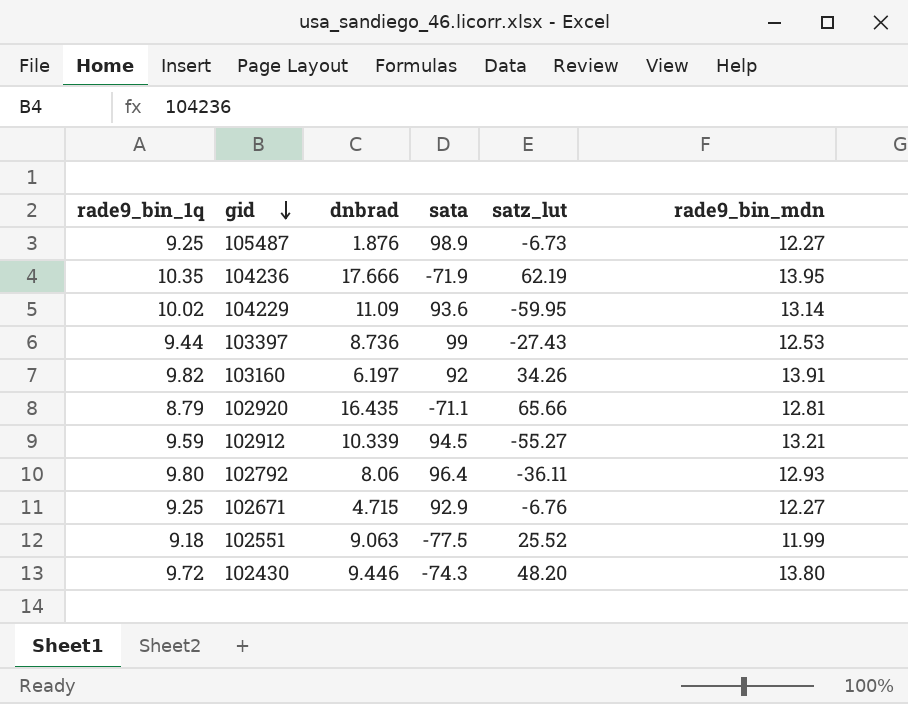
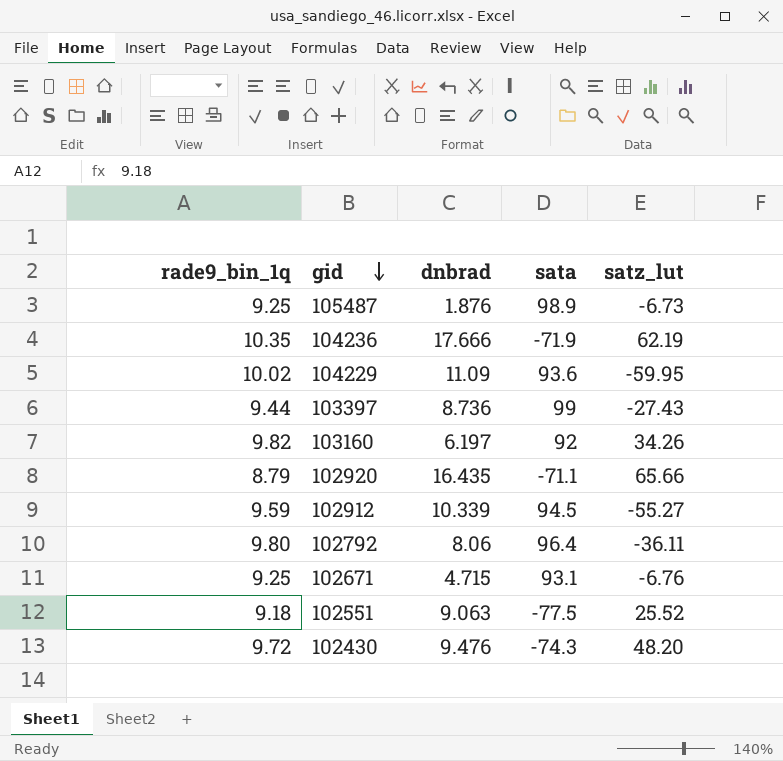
column rade9_bin_mdn | position: 6 -> none
102671 | sata: 92.9 -> 93.1
102430 | dnbrad: 9.446 -> 9.476

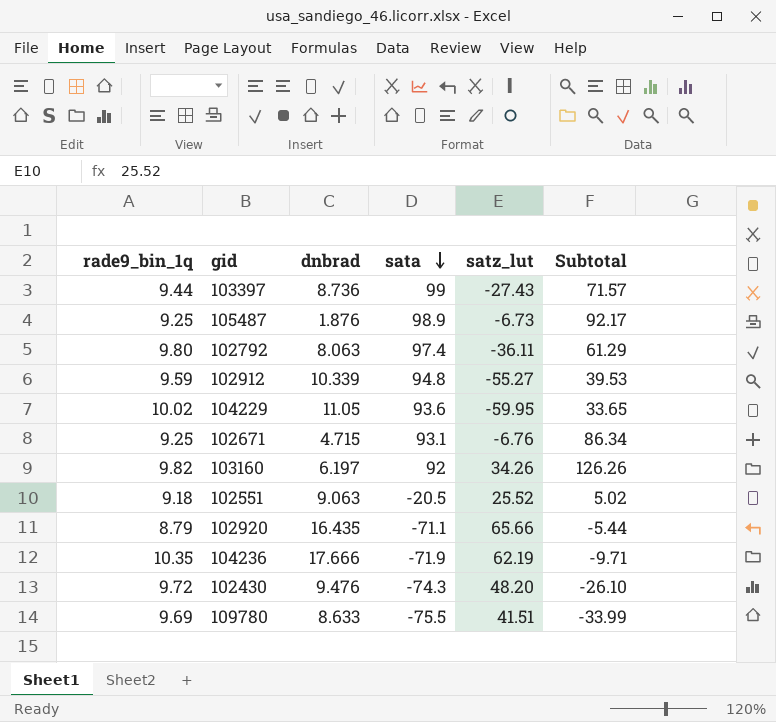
row order: gid descending -> sata descending
column Subtotal | formula: none -> [sata] + [satz_lut]
102792 | dnbrad: 8.06 -> 8.063
102792 | sata: 96.4 -> 97.4
102912 | sata: 94.5 -> 94.8
104229 | dnbrad: 11.09 -> 11.05
102551 | sata: -77.5 -> -20.5
row 109780: none -> 9.69 | 8.633 | -75.5 | 41.51 | -33.99

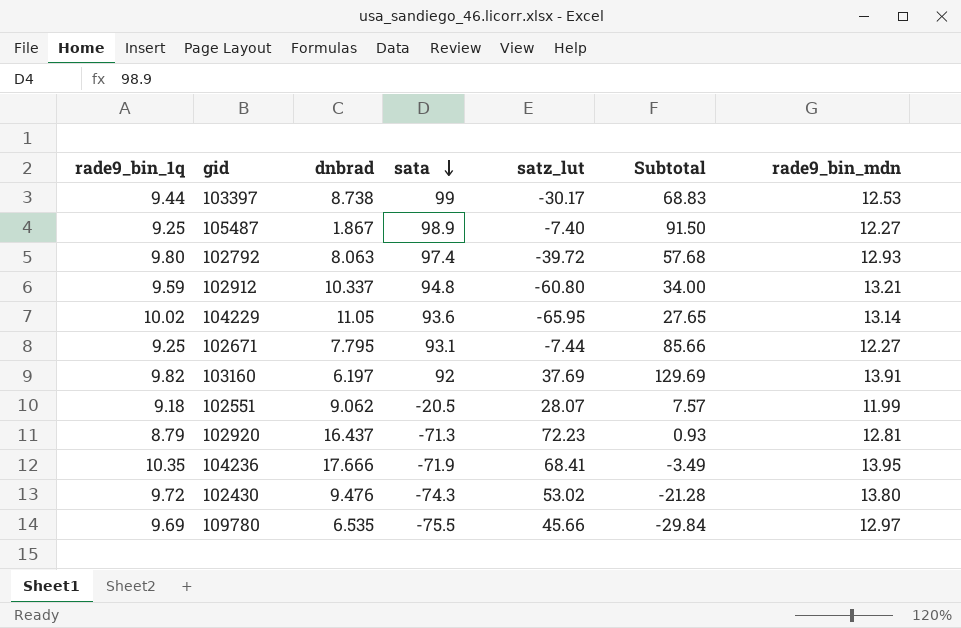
column rade9_bin_mdn | position: none -> 7
103397 | dnbrad: 8.736 -> 8.738
103397 | satz_lut: -27.43 -> -30.17
103397 | Subtotal: 71.57 -> 68.83
105487 | dnbrad: 1.876 -> 1.867
105487 | satz_lut: -6.73 -> -7.40
105487 | Subtotal: 92.17 -> 91.50
102792 | satz_lut: -36.11 -> -39.72
102792 | Subtotal: 61.29 -> 57.68
102912 | dnbrad: 10.339 -> 10.337
102912 | satz_lut: -55.27 -> -60.80
102912 | Subtotal: 39.53 -> 34.00
104229 | satz_lut: -59.95 -> -65.95
104229 | Subtotal: 33.65 -> 27.65
102671 | dnbrad: 4.715 -> 7.795
102671 | satz_lut: -6.76 -> -7.44
102671 | Subtotal: 86.34 -> 85.66
103160 | satz_lut: 34.26 -> 37.69
103160 | Subtotal: 126.26 -> 129.69
102551 | dnbrad: 9.063 -> 9.062
102551 | satz_lut: 25.52 -> 28.07
102551 | Subtotal: 5.02 -> 7.57
102920 | dnbrad: 16.435 -> 16.437
102920 | sata: -71.1 -> -71.3
102920 | satz_lut: 65.66 -> 72.23
102920 | Subtotal: -5.44 -> 0.93
104236 | satz_lut: 62.19 -> 68.41
104236 | Subtotal: -9.71 -> -3.49
102430 | satz_lut: 48.20 -> 53.02
102430 | Subtotal: -26.10 -> -21.28
109780 | dnbrad: 8.633 -> 6.535
109780 | satz_lut: 41.51 -> 45.66
109780 | Subtotal: -33.99 -> -29.84

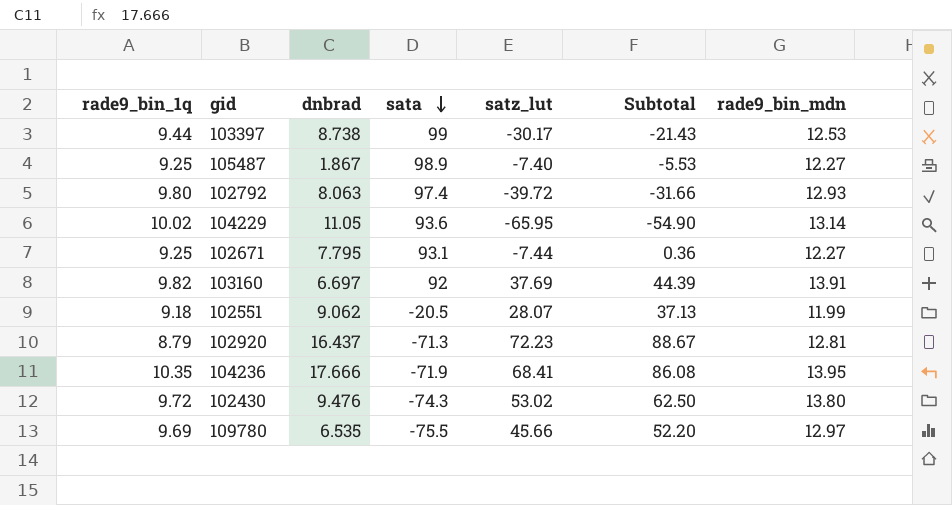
column Subtotal | formula: [sata] + [satz_lut] -> [dnbrad] + [satz_lut]
row 102912: 9.59 | 10.337 | 94.8 | -60.80 | 34.00 | 13.21 -> none
103160 | dnbrad: 6.197 -> 6.697

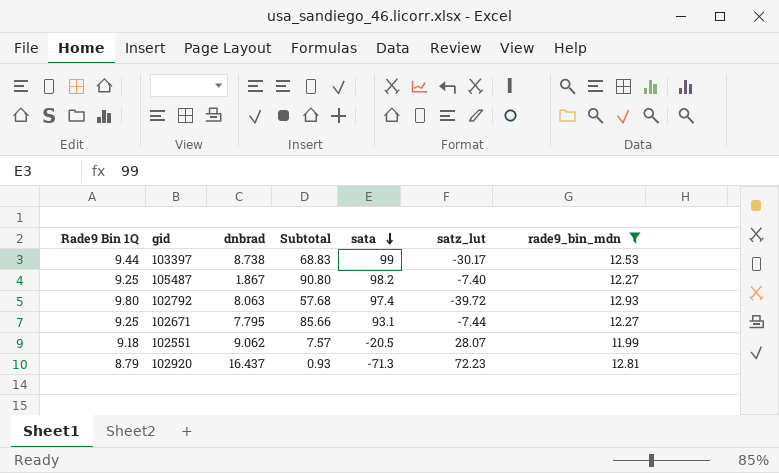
filter: none -> rade9_bin_mdn <= 12.93
column name: rade9_bin_1q -> Rade9 Bin 1Q
column Subtotal | formula: [dnbrad] + [satz_lut] -> [sata] + [satz_lut]
column Subtotal | position: 6 -> 4
105487 | sata: 98.9 -> 98.2

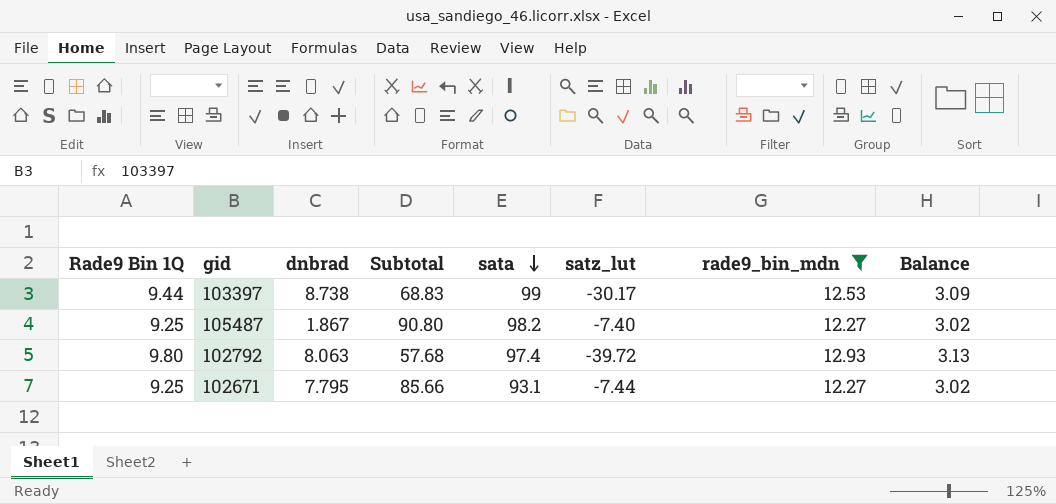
column Balance | formula: none -> [rade9_bin_mdn] - [Rade9 Bin 1Q]
row 102551: 9.18 | 9.062 | 7.57 | -20.5 | 28.07 | 11.99 -> none
row 102920: 8.79 | 16.437 | 0.93 | -71.3 | 72.23 | 12.81 -> none

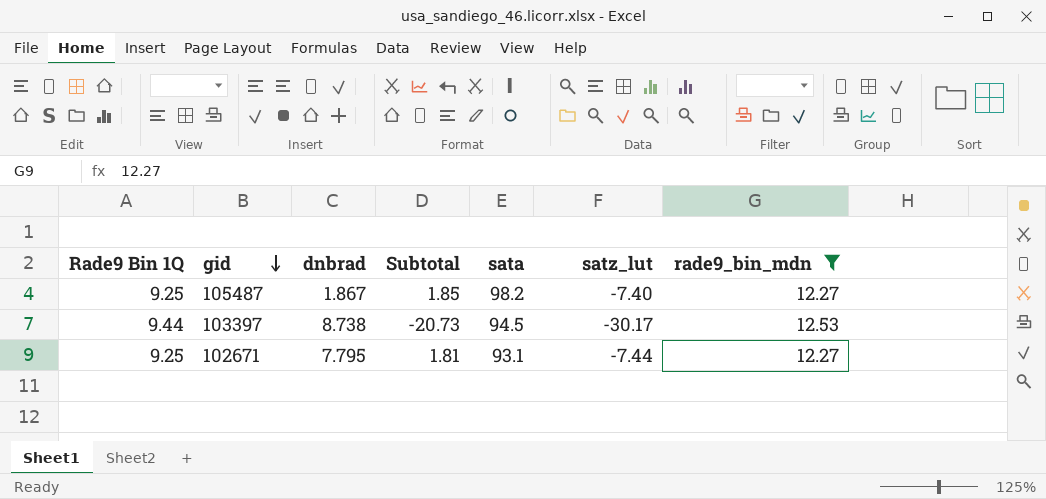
row order: sata descending -> gid descending
column Balance | formula: [rade9_bin_mdn] - [Rade9 Bin 1Q] -> none
column Subtotal | formula: [sata] + [satz_lut] -> [Rade9 Bin 1Q] + [satz_lut]
row 102792: 9.80 | 8.063 | 57.68 | 97.4 | -39.72 | 12.93 | 3.13 -> none
103397 | sata: 99 -> 94.5

